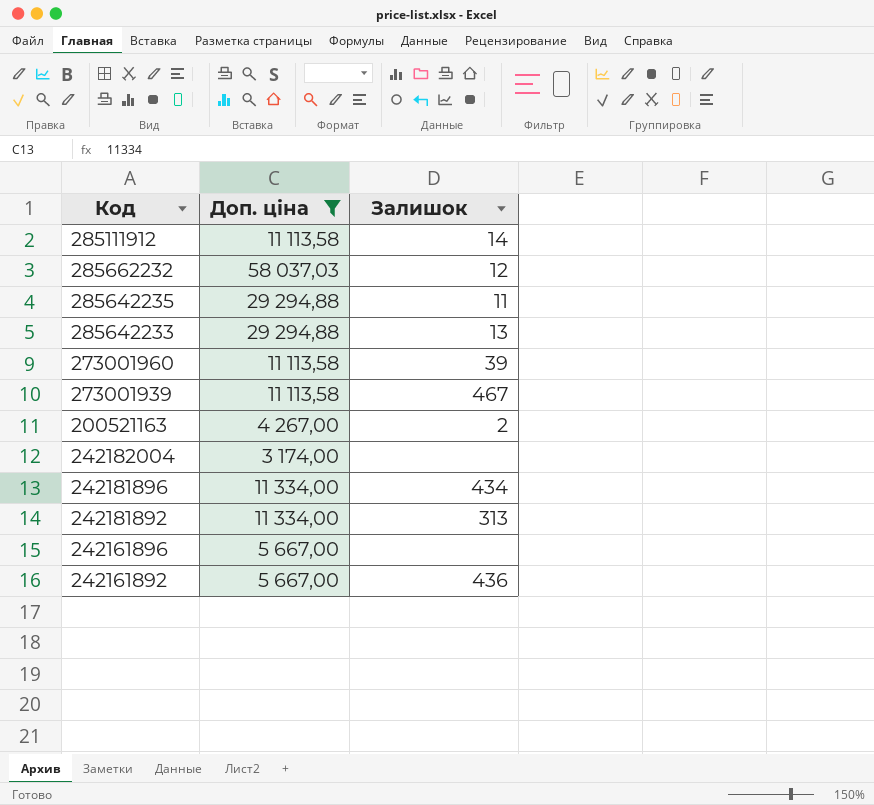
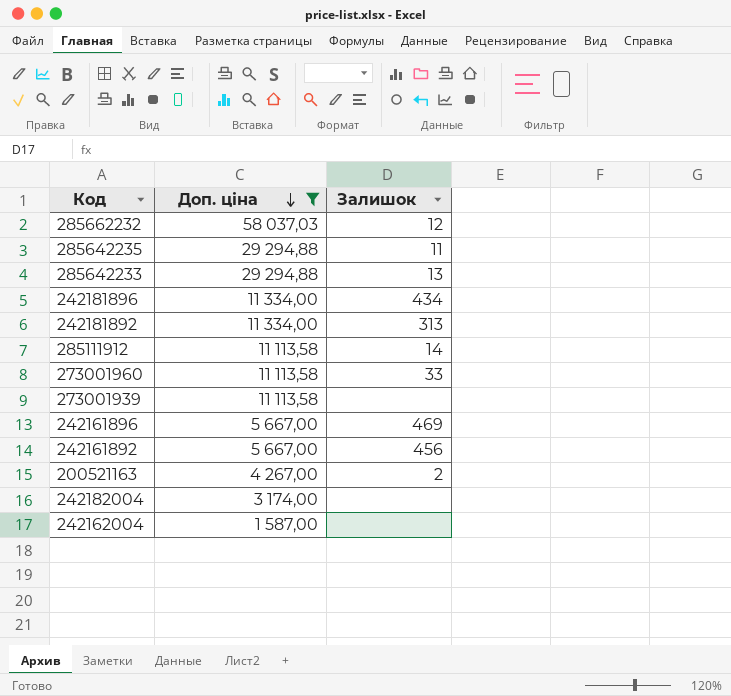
row order: none -> Доп. ціна descending
273001960 | Залишок: 39 -> 33
273001939 | Залишок: 467 -> none
242161896 | Залишок: none -> 469
242161892 | Залишок: 436 -> 456
row 242162004: none -> 1 587,00 | none

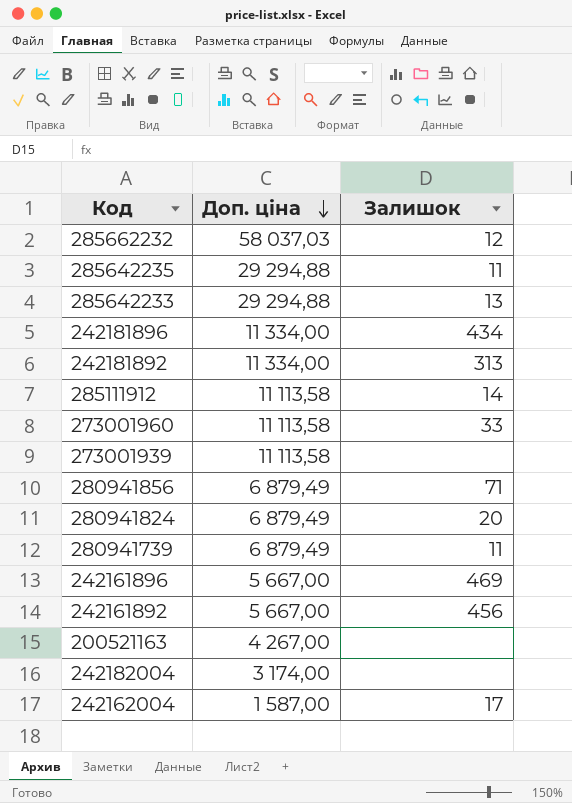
filter: Доп. ціна != 6 879,49 -> none
200521163 | Залишок: 2 -> none
242162004 | Залишок: none -> 17

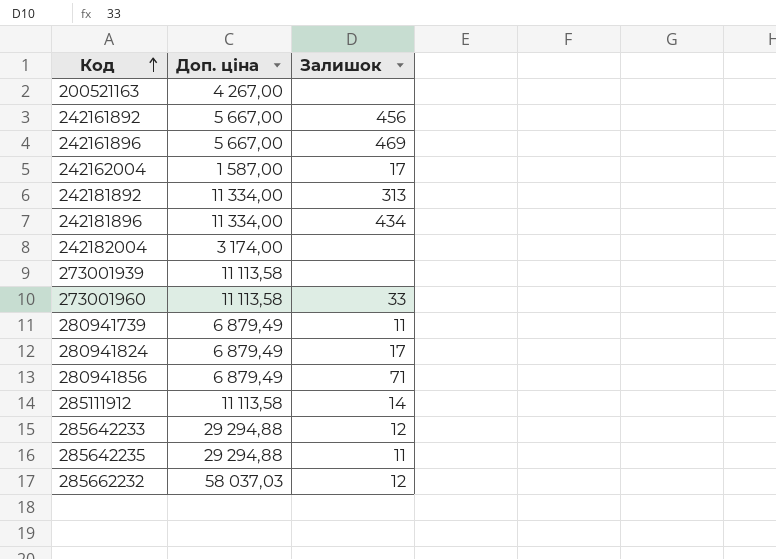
row order: Доп. ціна descending -> Код ascending
280941824 | Залишок: 20 -> 17
285642233 | Залишок: 13 -> 12

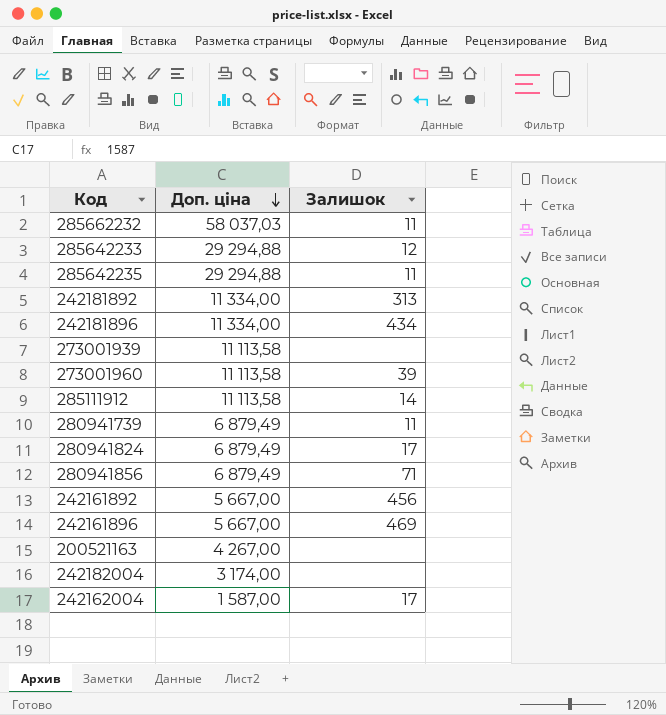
row order: Код ascending -> Доп. ціна descending
285662232 | Залишок: 12 -> 11
273001960 | Залишок: 33 -> 39

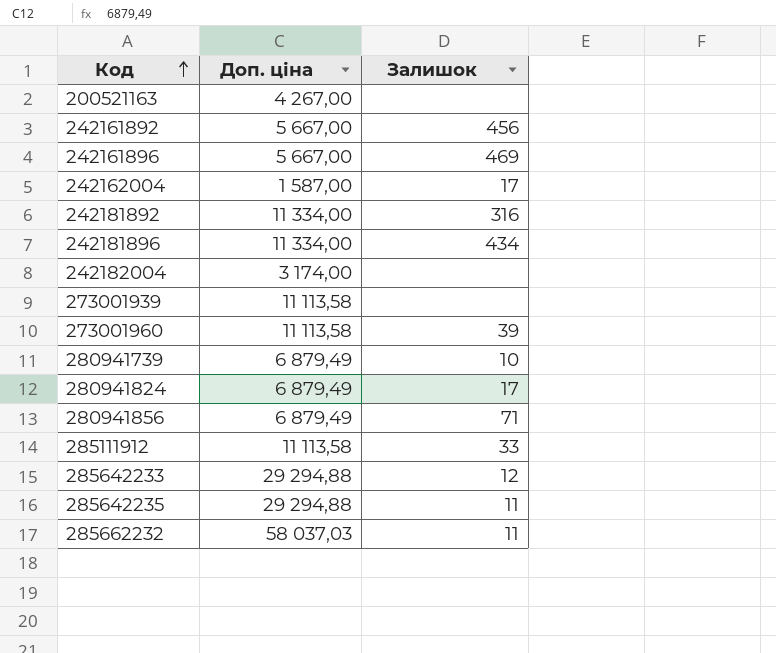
row order: Доп. ціна descending -> Код ascending
242181892 | Залишок: 313 -> 316
280941739 | Залишок: 11 -> 10
285111912 | Залишок: 14 -> 33

